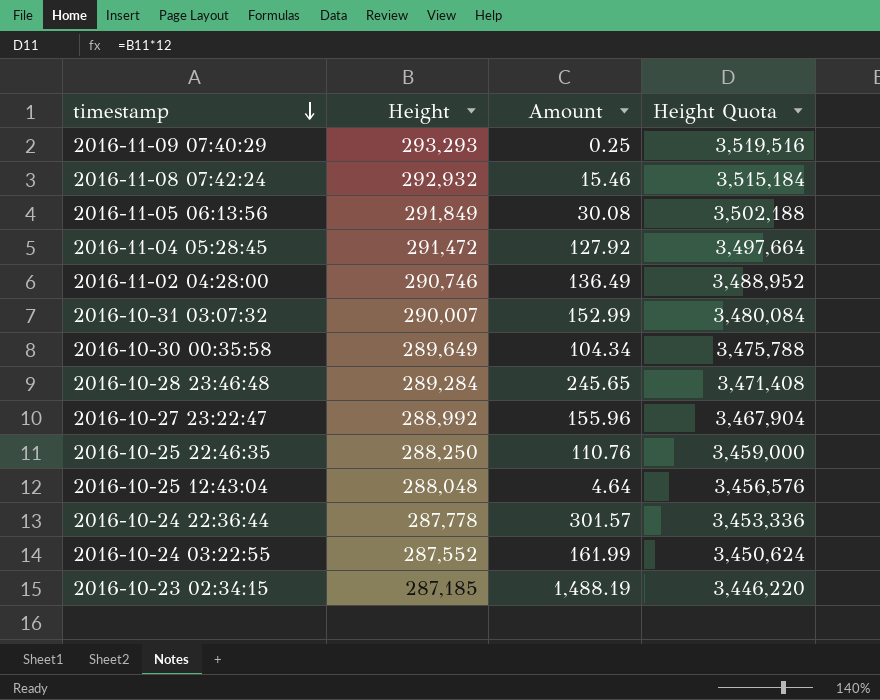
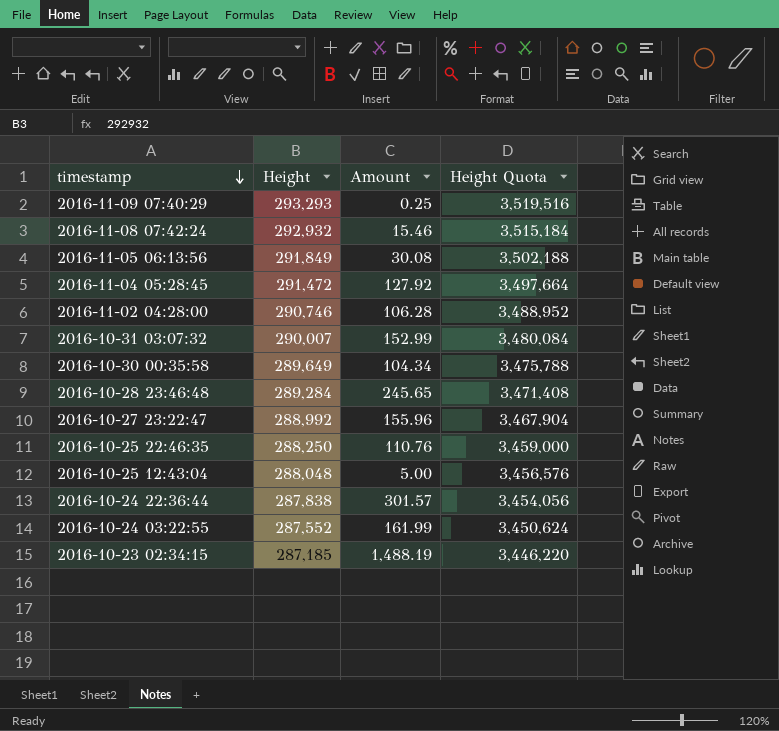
2016-11-02 04:28:00 | Amount: 136.49 -> 106.28
2016-10-25 12:43:04 | Amount: 4.64 -> 5.00
2016-10-24 22:36:44 | Height: 287,778 -> 287,838
2016-10-24 22:36:44 | Height Quota: 3,453,336 -> 3,454,056

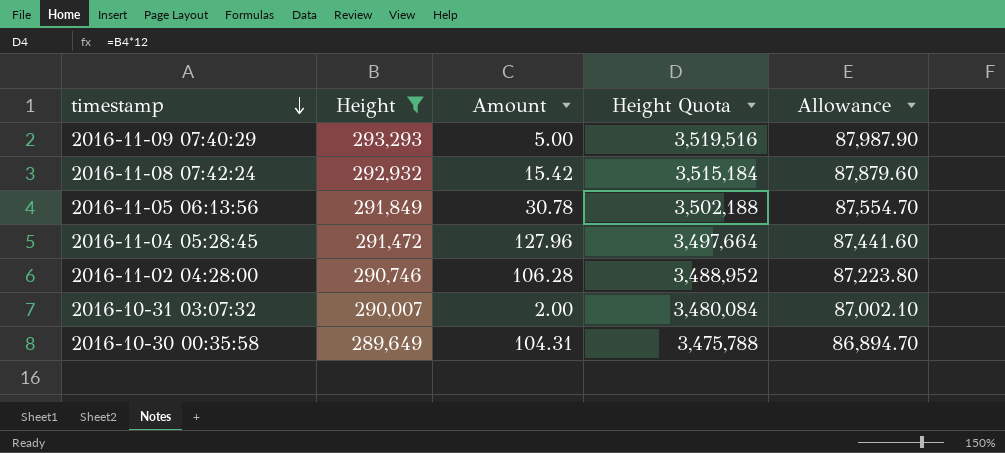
filter: none -> Height >= 289,649
column Allowance | formula: none -> [Height] * 0.3
2016-11-09 07:40:29 | Amount: 0.25 -> 5.00
2016-11-08 07:42:24 | Amount: 15.46 -> 15.42
2016-11-05 06:13:56 | Amount: 30.08 -> 30.78
2016-11-04 05:28:45 | Amount: 127.92 -> 127.96
2016-10-31 03:07:32 | Amount: 152.99 -> 2.00
2016-10-30 00:35:58 | Amount: 104.34 -> 104.31

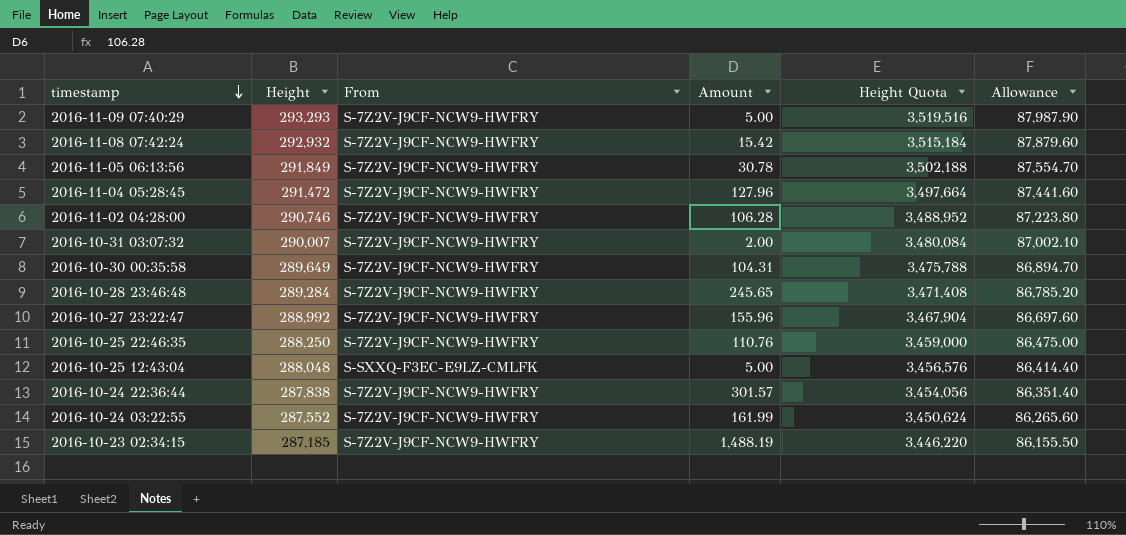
filter: Height >= 289,649 -> none
column From | position: none -> 3

